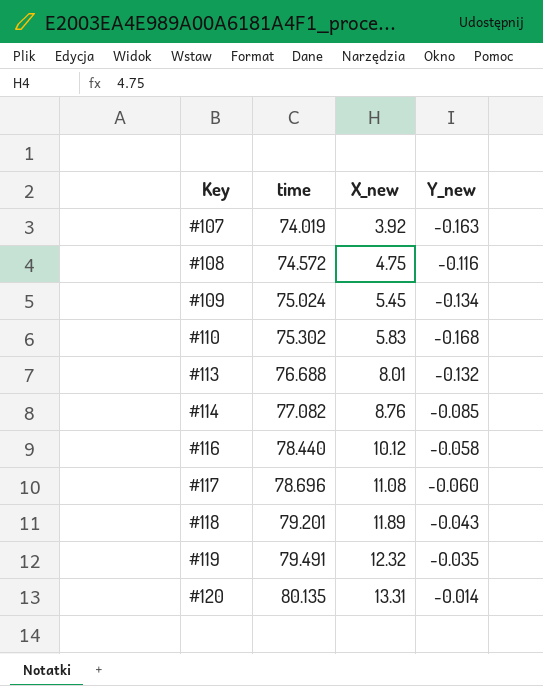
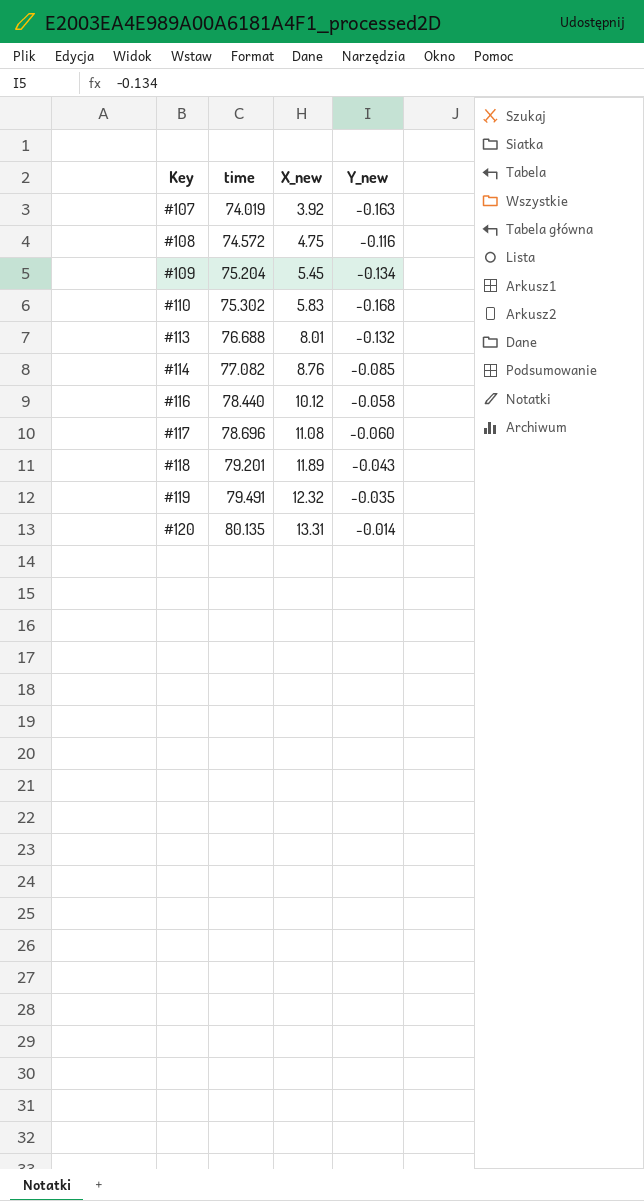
#109 | time: 75.024 -> 75.204

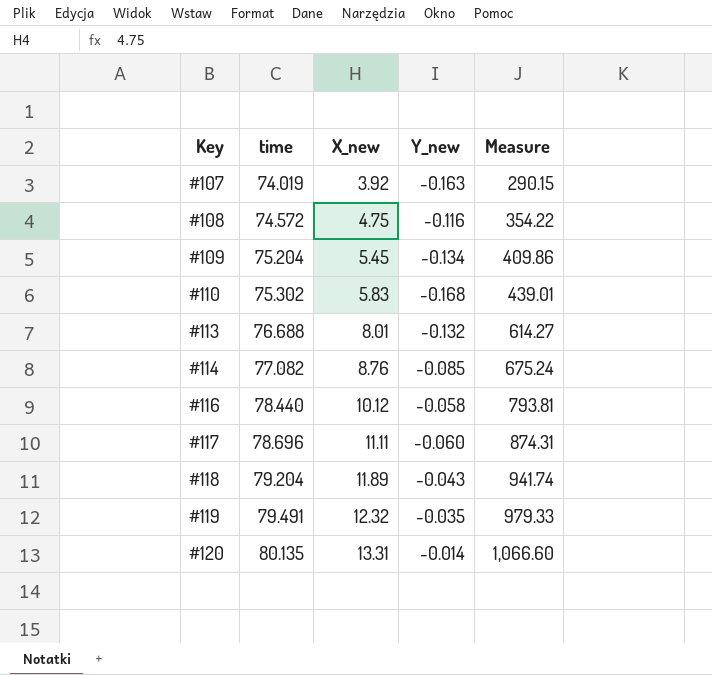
column Measure | formula: none -> [time] * [X_new]
#117 | X_new: 11.08 -> 11.11
#118 | time: 79.201 -> 79.204

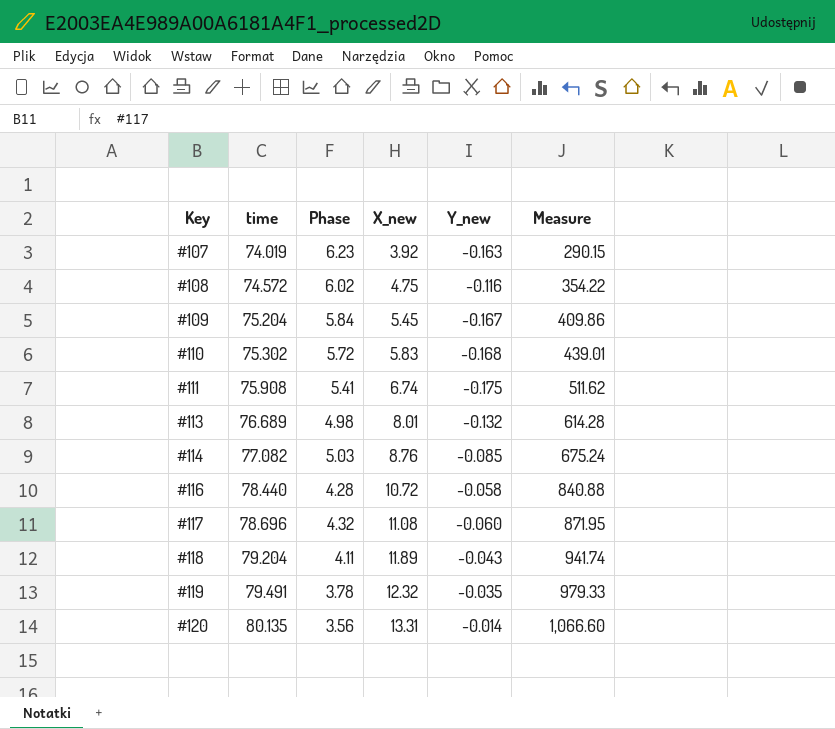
column Phase | position: none -> 3
#109 | Y_new: -0.134 -> -0.167
row #111: none -> 75.908 | 5.41 | 6.74 | -0.175 | 511.62
#113 | time: 76.688 -> 76.689
#113 | Measure: 614.27 -> 614.28
#116 | X_new: 10.12 -> 10.72
#116 | Measure: 793.81 -> 840.88
#117 | X_new: 11.11 -> 11.08
#117 | Measure: 874.31 -> 871.95

